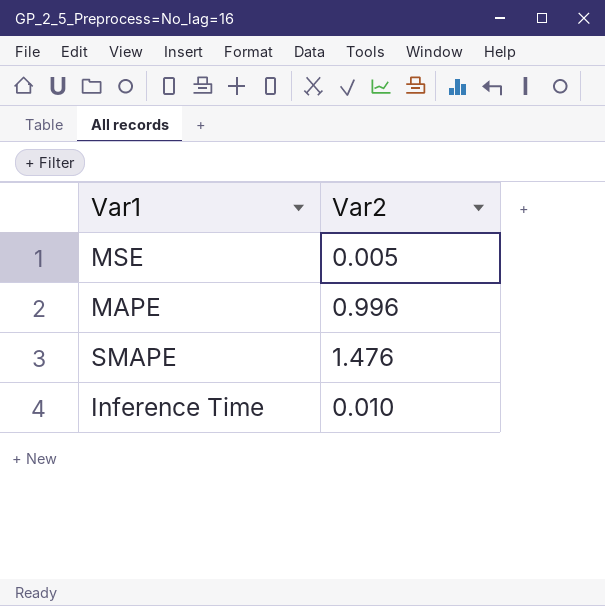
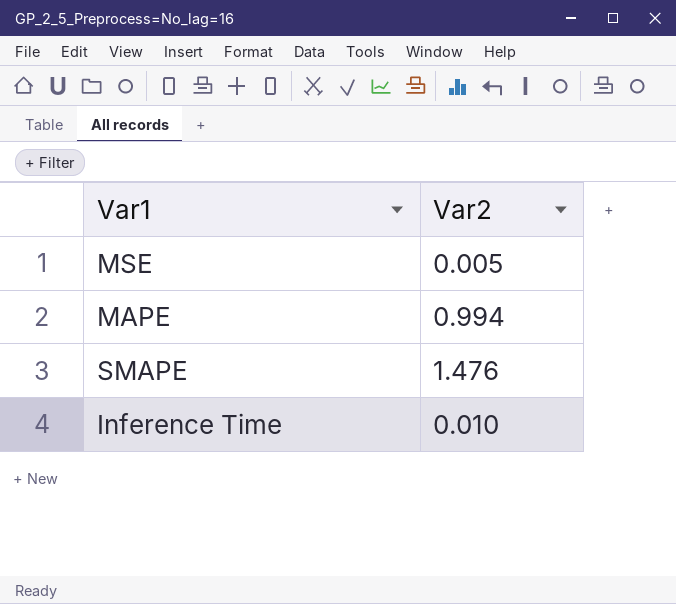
MAPE | Var2: 0.996 -> 0.994

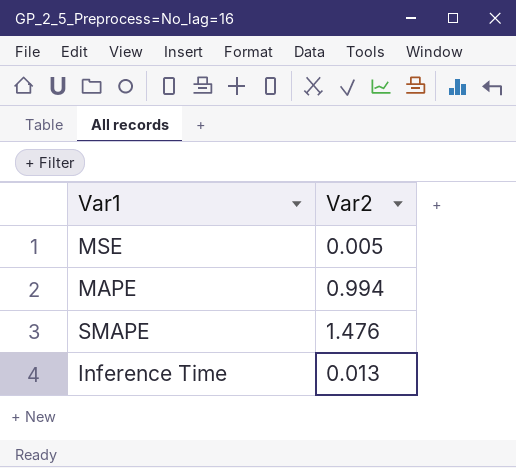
Inference Time | Var2: 0.010 -> 0.013

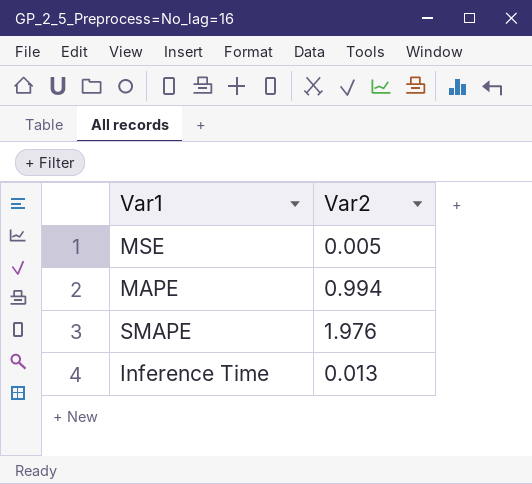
SMAPE | Var2: 1.476 -> 1.976

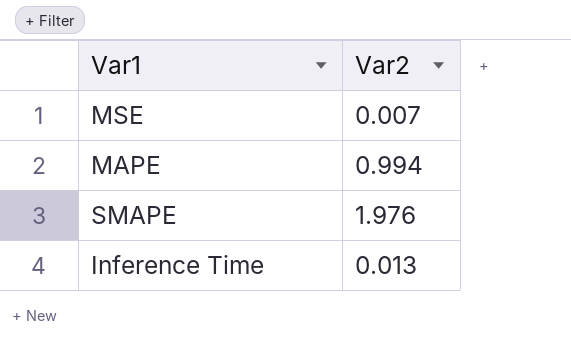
MSE | Var2: 0.005 -> 0.007

